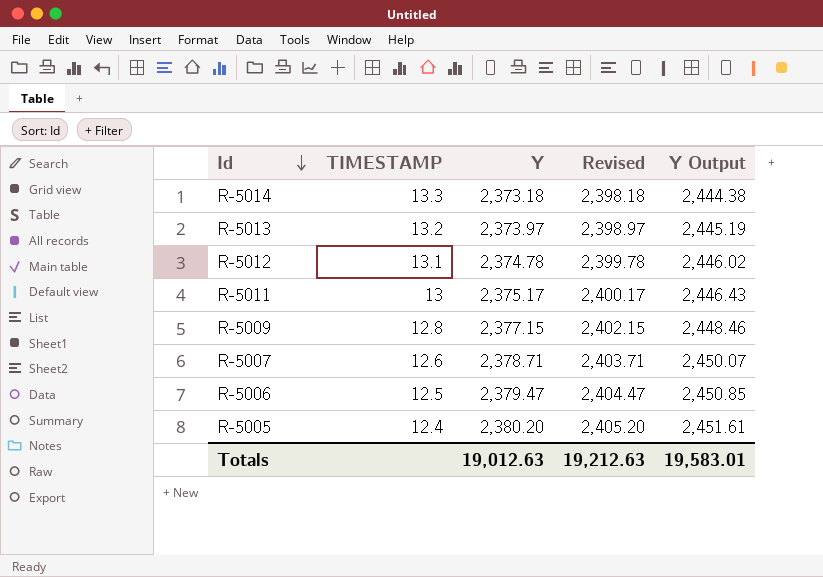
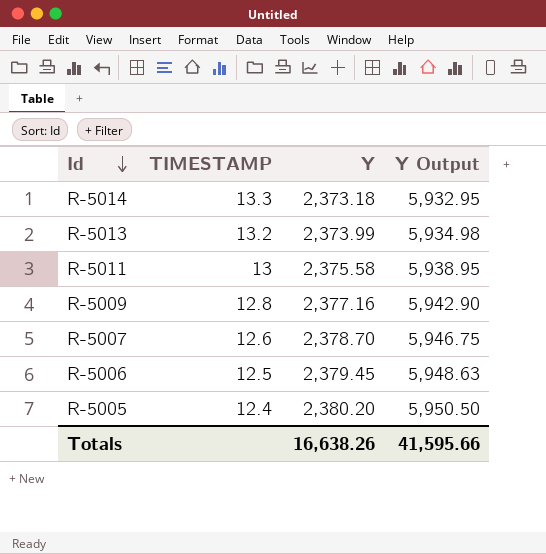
column Revised | formula: [Y] + 25 -> none
column Y Output | formula: [Y] * 1.03 -> [Y] * 2.5
row R-5012: 13.1 | 2,374.78 | 2,399.78 | 2,446.02 -> none
R-5013 | Y: 2,373.97 -> 2,373.99
R-5011 | Y: 2,375.17 -> 2,375.58
R-5009 | Y: 2,377.15 -> 2,377.16
R-5007 | Y: 2,378.71 -> 2,378.70
R-5006 | Y: 2,379.47 -> 2,379.45
Totals | Y: 19,012.63 -> 16,638.26
Totals | Y Output: 19,583.01 -> 41,595.66

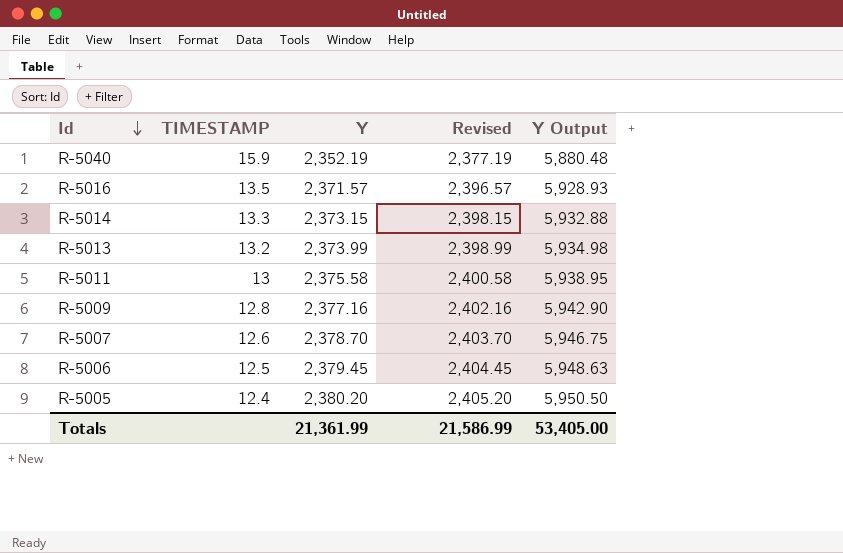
column Revised | formula: none -> [Y] + 25
row R-5040: none -> 15.9 | 2,352.19 | 2,377.19 | 5,880.48
row R-5016: none -> 13.5 | 2,371.57 | 2,396.57 | 5,928.93
R-5014 | Y: 2,373.18 -> 2,373.15
R-5014 | Y Output: 5,932.95 -> 5,932.88
Totals | Y: 16,638.26 -> 21,361.99
Totals | Y Output: 41,595.66 -> 53,405.00

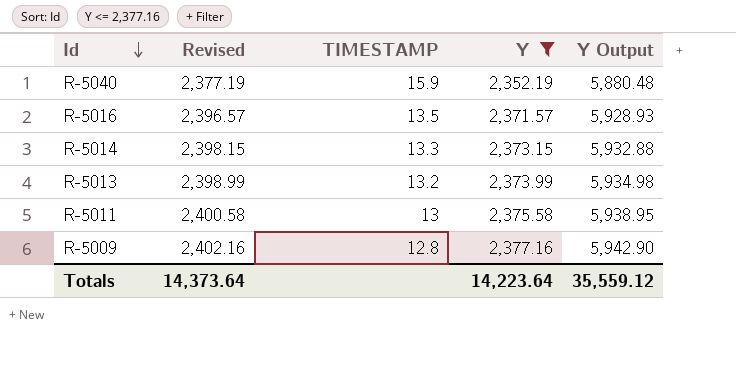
filter: none -> Y <= 2,377.16
column Revised | position: 4 -> 2
Totals | Revised: 21,586.99 -> 14,373.64
Totals | Y: 21,361.99 -> 14,223.64
Totals | Y Output: 53,405.00 -> 35,559.12

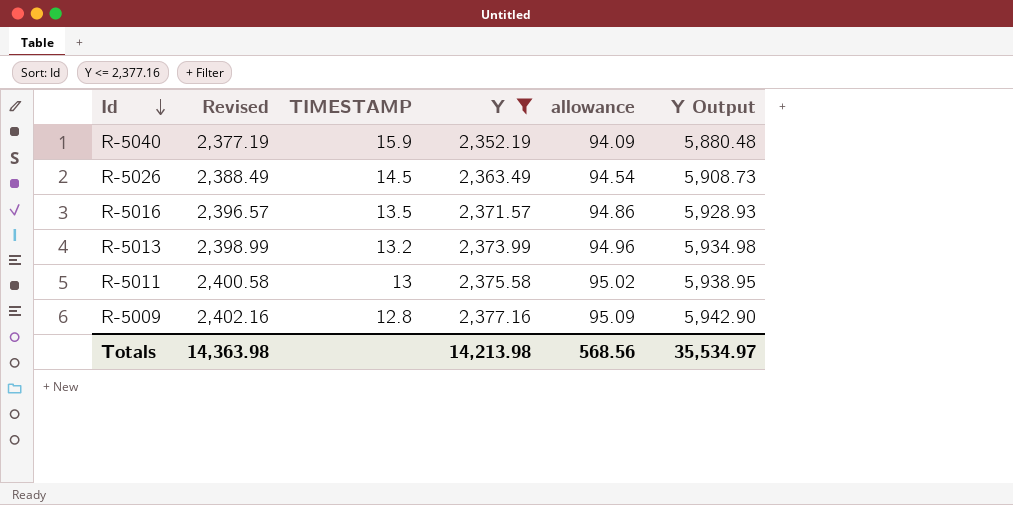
column allowance | formula: none -> [Y] * 0.04
row R-5014: 2,398.15 | 13.3 | 2,373.15 | 5,932.88 -> none
row R-5026: none -> 2,388.49 | 14.5 | 2,363.49 | 94.54 | 5,908.73
Totals | Revised: 14,373.64 -> 14,363.98
Totals | Y: 14,223.64 -> 14,213.98
Totals | Y Output: 35,559.12 -> 35,534.97

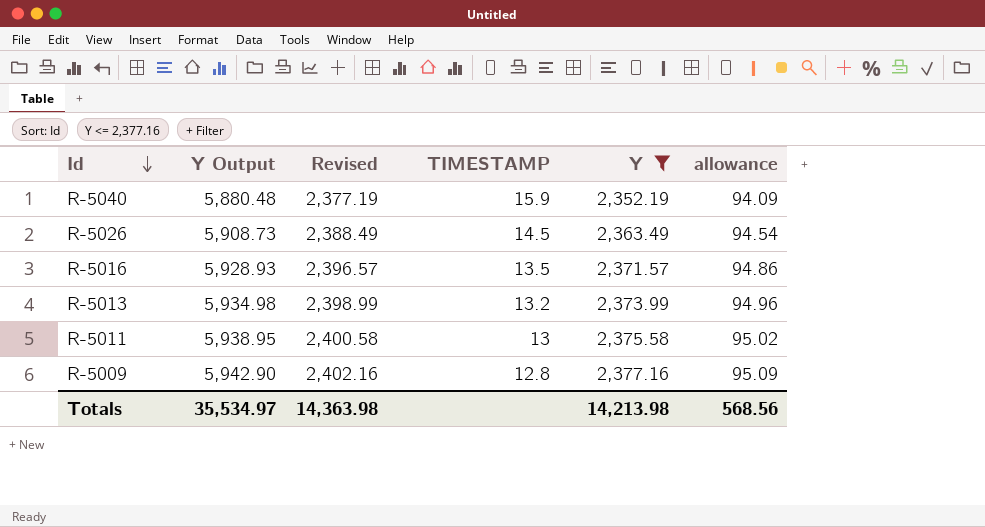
column Y Output | position: 6 -> 2

